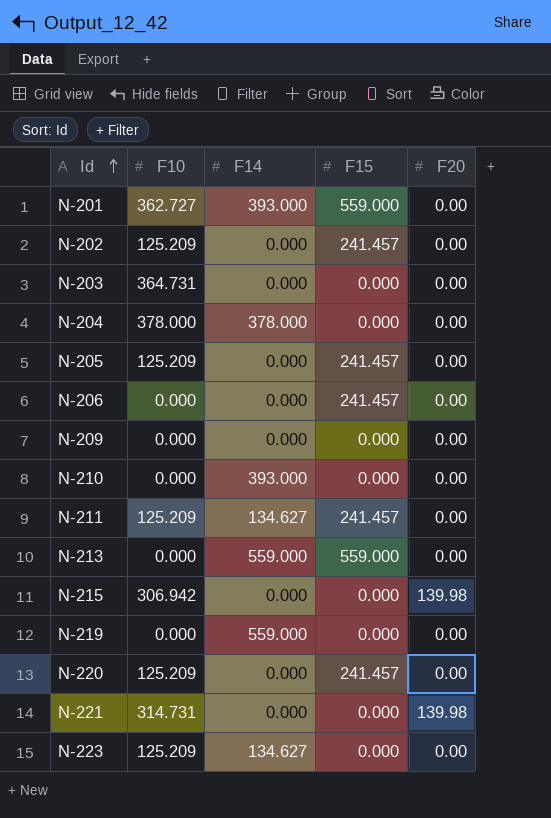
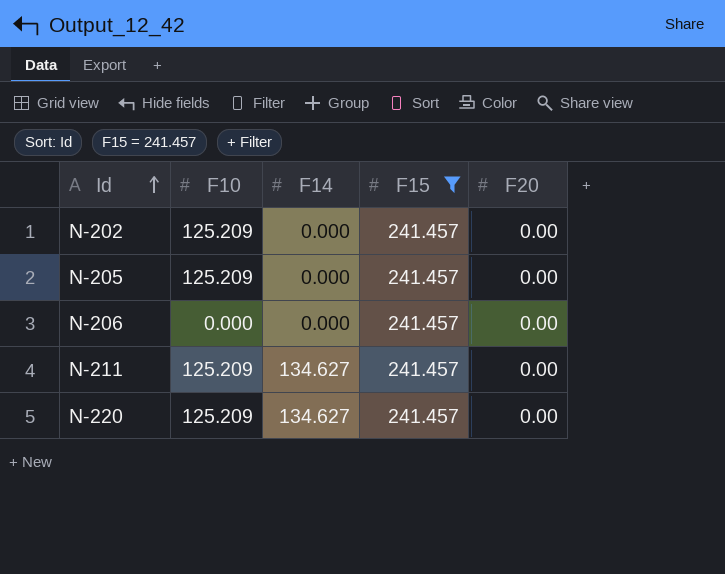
filter: none -> F15 = 241.457
N-220 | F14: 0.000 -> 134.627

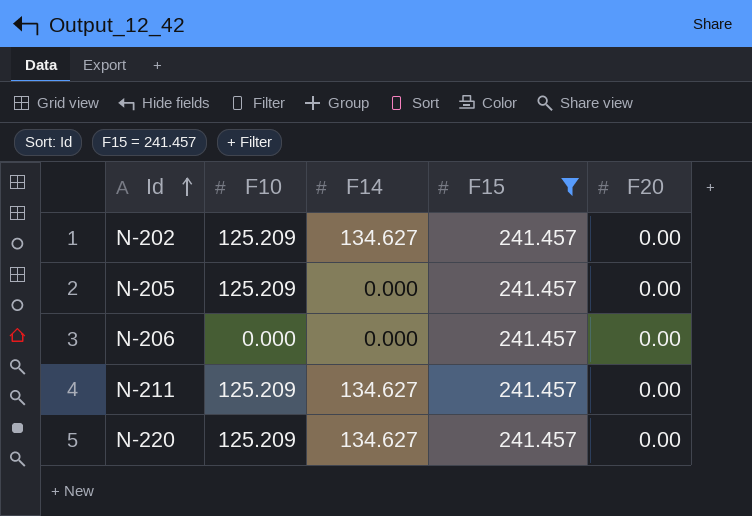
N-202 | F14: 0.000 -> 134.627

